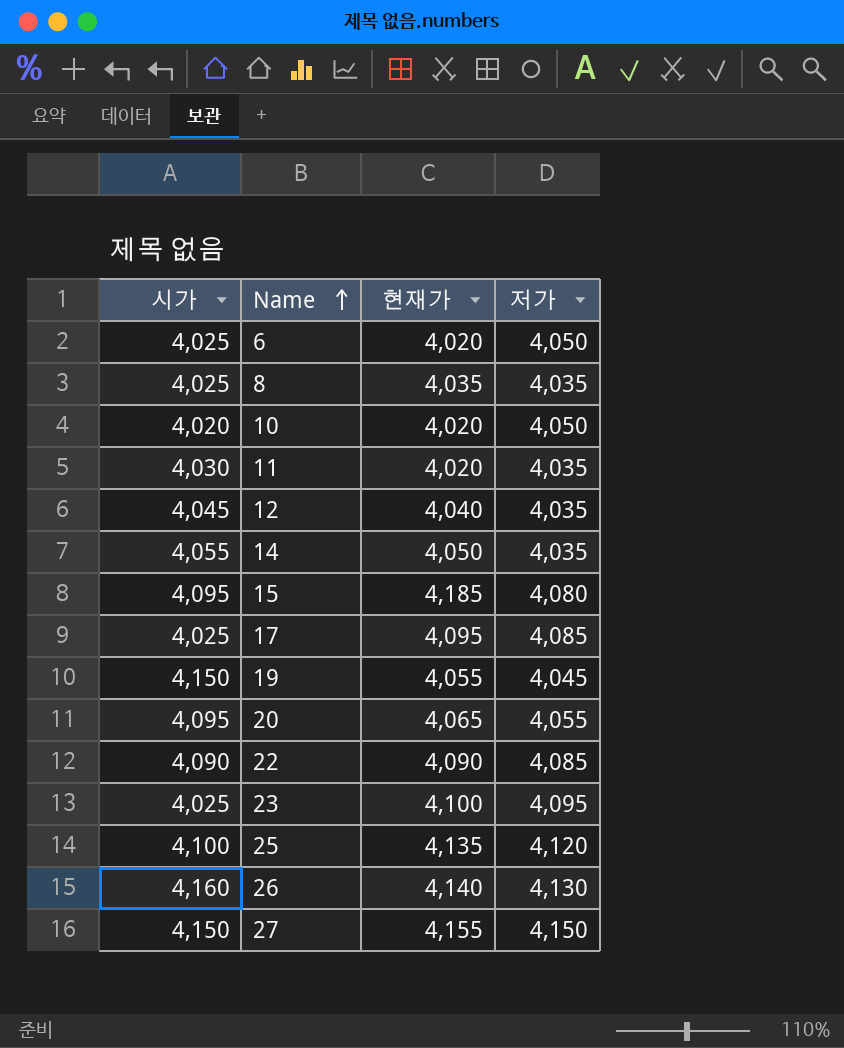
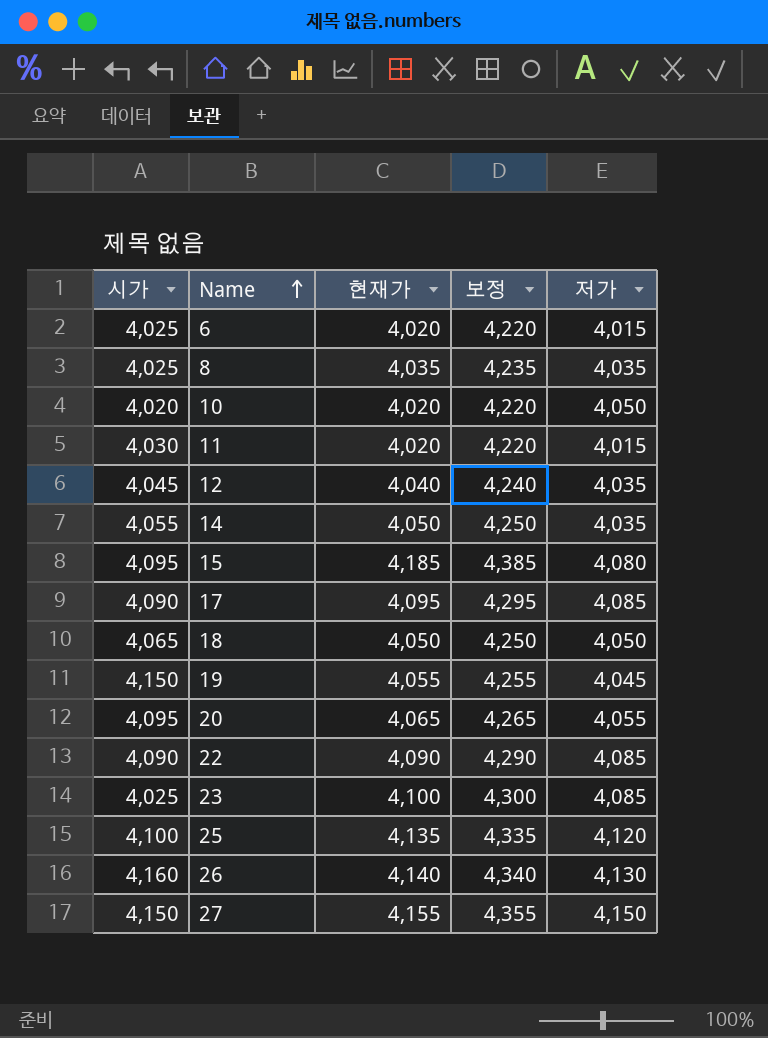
column 보정 | formula: none -> [현재가] + 200
6 | 저가: 4,050 -> 4,015
11 | 저가: 4,035 -> 4,015
17 | 시가: 4,025 -> 4,090
row 18: none -> 4,065 | 4,050 | 4,250 | 4,050
23 | 저가: 4,095 -> 4,085

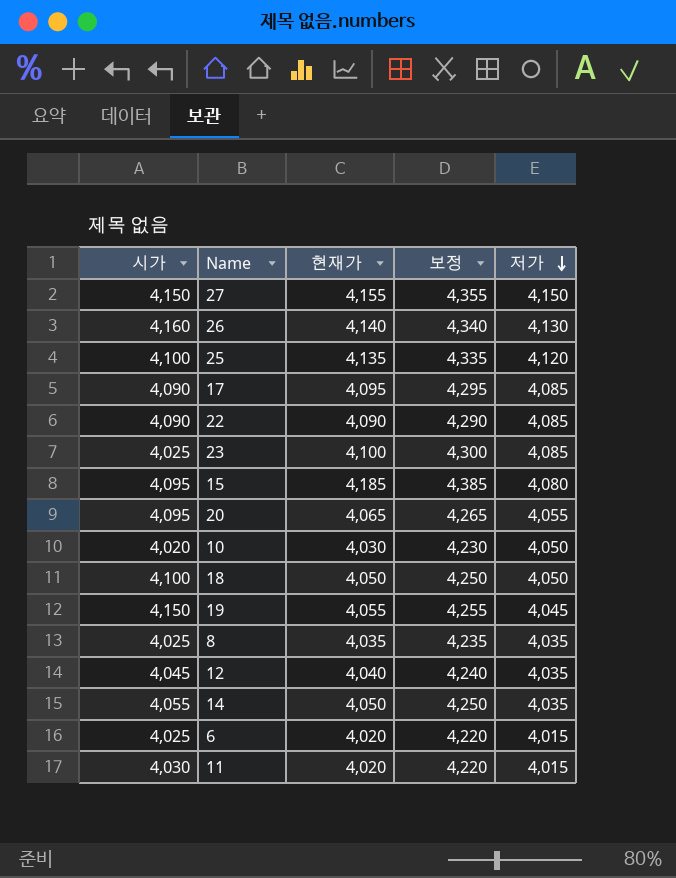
row order: Name ascending -> 저가 descending
10 | 현재가: 4,020 -> 4,030
10 | 보정: 4,220 -> 4,230
18 | 시가: 4,065 -> 4,100

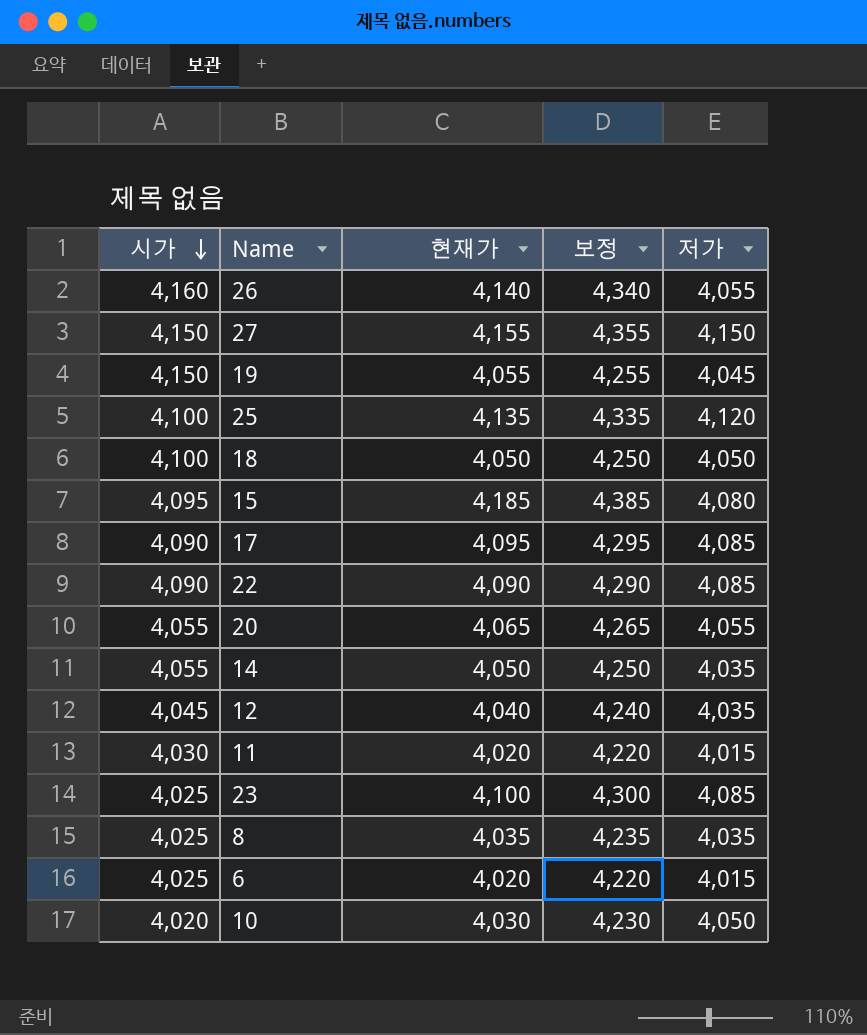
row order: 저가 descending -> 시가 descending
26 | 저가: 4,130 -> 4,055
20 | 시가: 4,095 -> 4,055

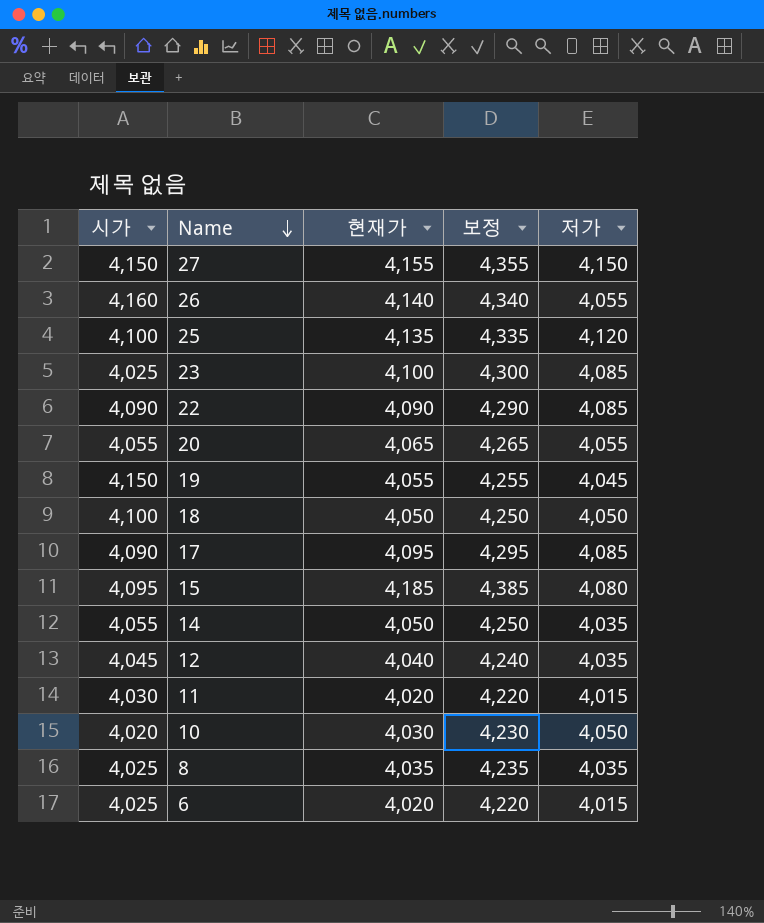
row order: 시가 descending -> Name descending

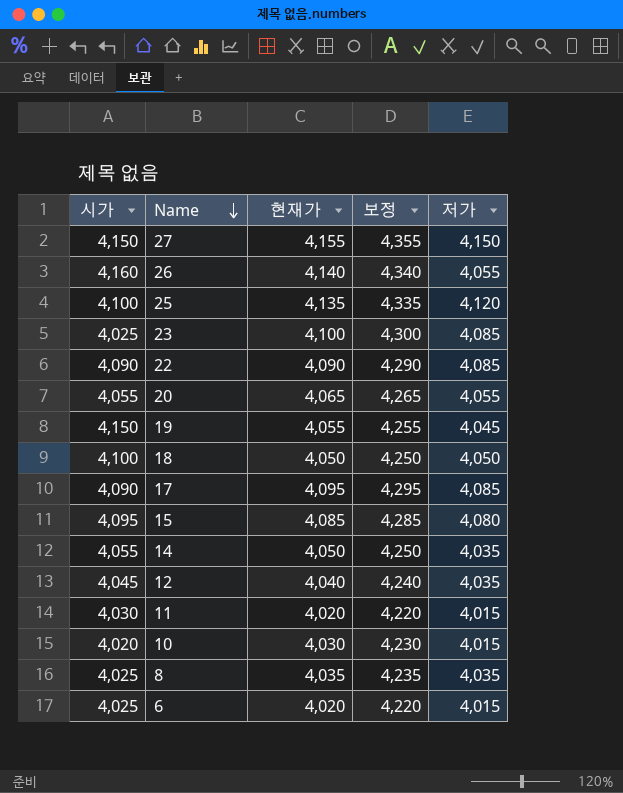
15 | 현재가: 4,185 -> 4,085
15 | 보정: 4,385 -> 4,285
10 | 저가: 4,050 -> 4,015

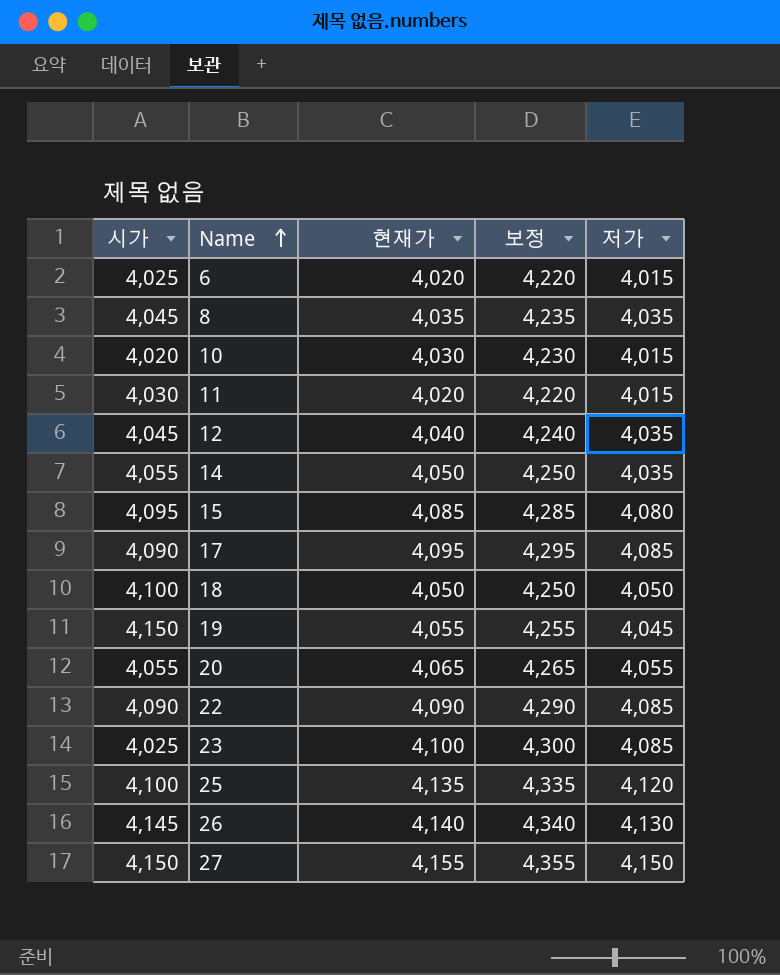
row order: Name descending -> Name ascending
8 | 시가: 4,025 -> 4,045
26 | 시가: 4,160 -> 4,145
26 | 저가: 4,055 -> 4,130

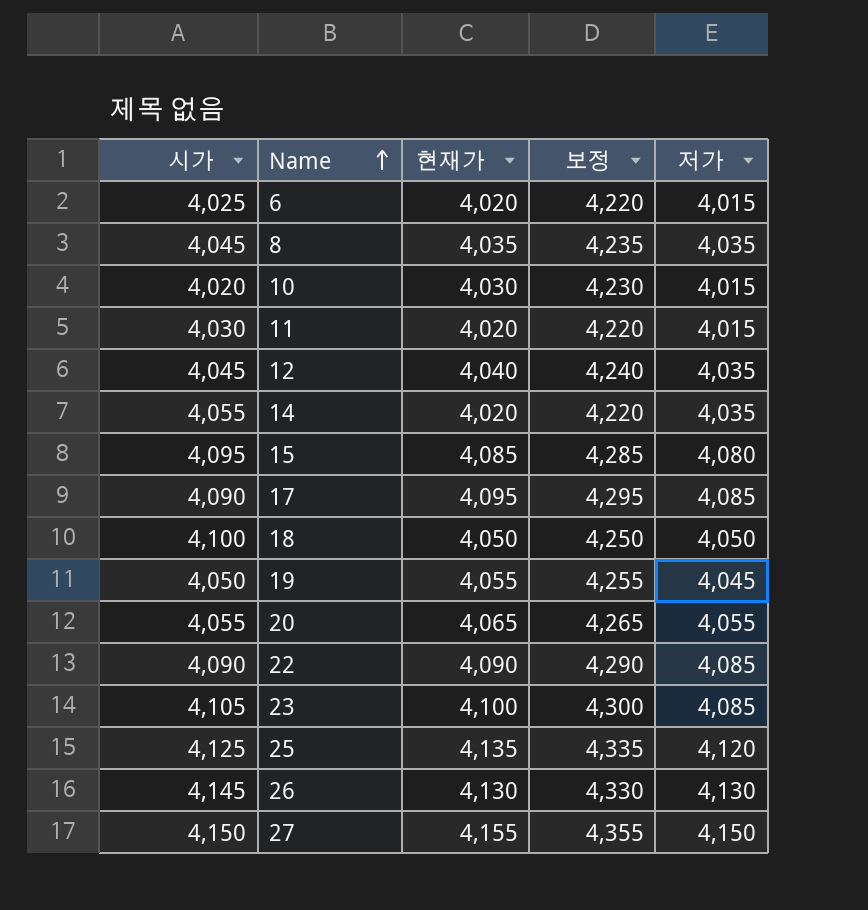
14 | 현재가: 4,050 -> 4,020
14 | 보정: 4,250 -> 4,220
19 | 시가: 4,150 -> 4,050
23 | 시가: 4,025 -> 4,105
25 | 시가: 4,100 -> 4,125
26 | 현재가: 4,140 -> 4,130
26 | 보정: 4,340 -> 4,330

